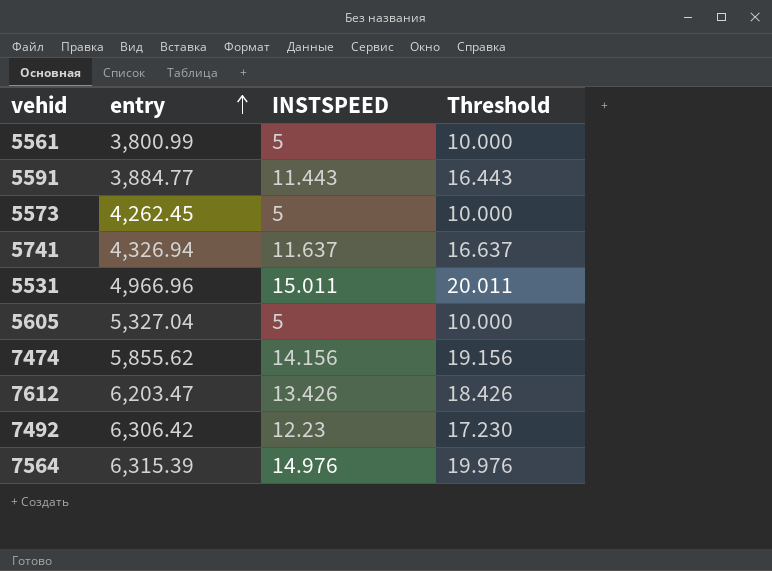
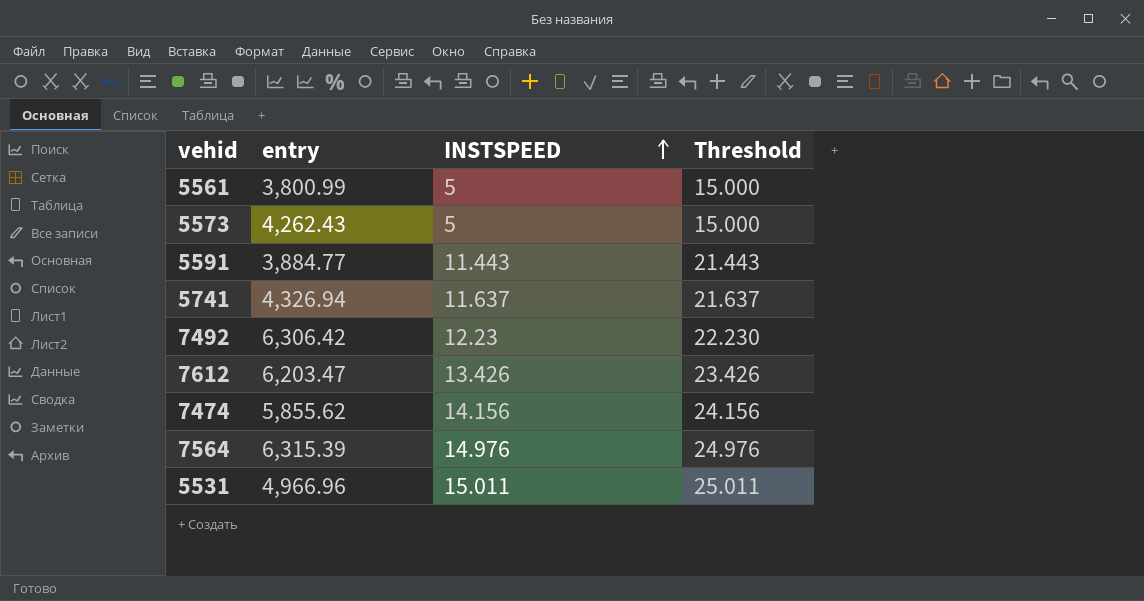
row order: entry ascending -> INSTSPEED ascending
column Threshold | formula: [INSTSPEED] + 5 -> [INSTSPEED] + 10
row 5605: 5,327.04 | 5 | 10.000 -> none
5573 | entry: 4,262.45 -> 4,262.43

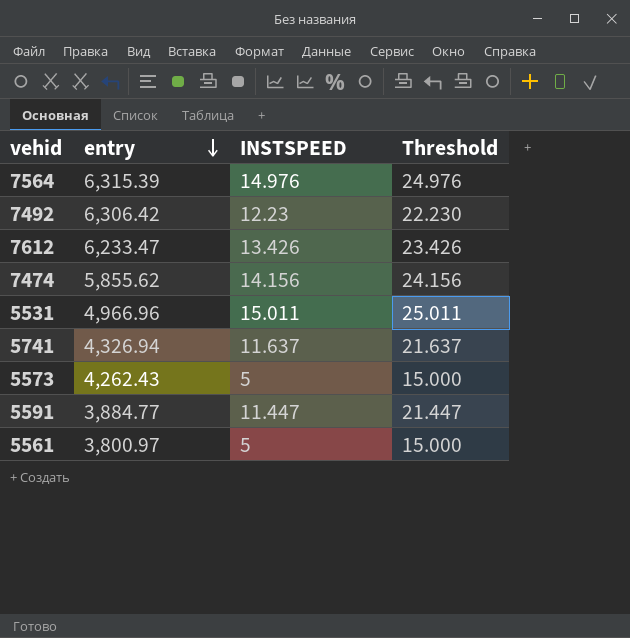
row order: INSTSPEED ascending -> entry descending
7612 | entry: 6,203.47 -> 6,233.47
5591 | INSTSPEED: 11.443 -> 11.447
5591 | Threshold: 21.443 -> 21.447
5561 | entry: 3,800.99 -> 3,800.97

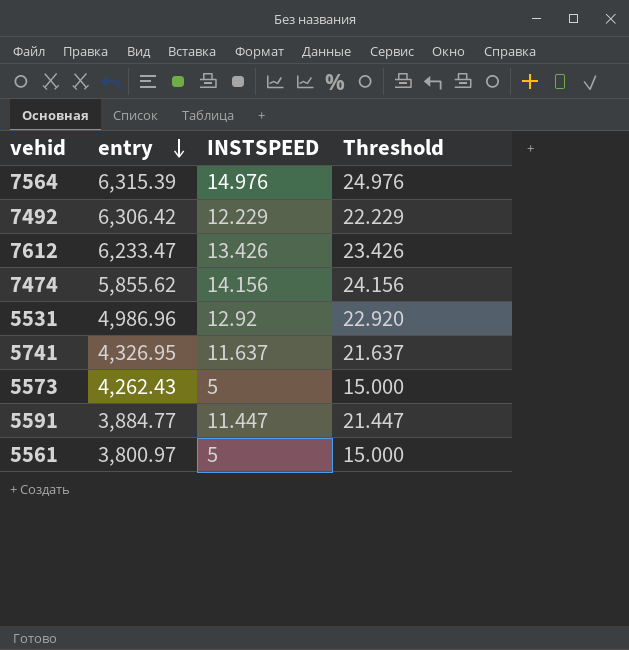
7492 | INSTSPEED: 12.23 -> 12.229
7492 | Threshold: 22.230 -> 22.229
5531 | entry: 4,966.96 -> 4,986.96
5531 | INSTSPEED: 15.011 -> 12.92
5531 | Threshold: 25.011 -> 22.920
5741 | entry: 4,326.94 -> 4,326.95

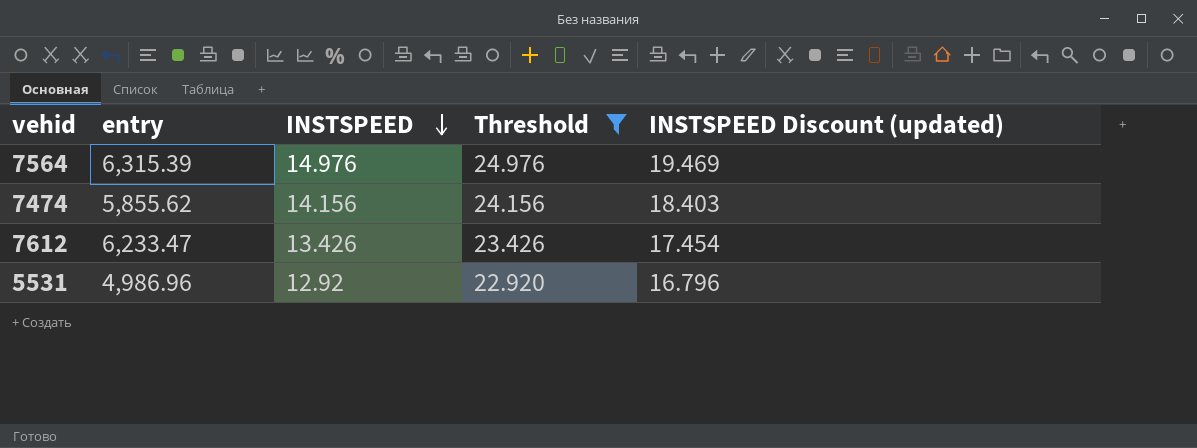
filter: none -> Threshold >= 22.920
row order: entry descending -> INSTSPEED descending
column INSTSPEED Discount (updated) | formula: none -> [INSTSPEED] * 1.3

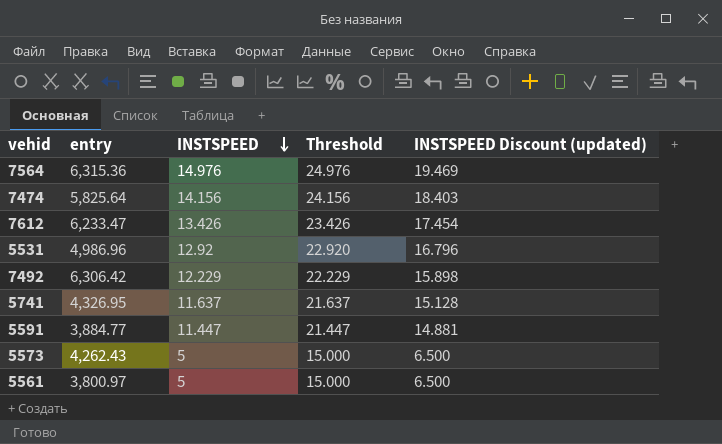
filter: Threshold >= 22.920 -> none
7564 | entry: 6,315.39 -> 6,315.36
7474 | entry: 5,855.62 -> 5,825.64

